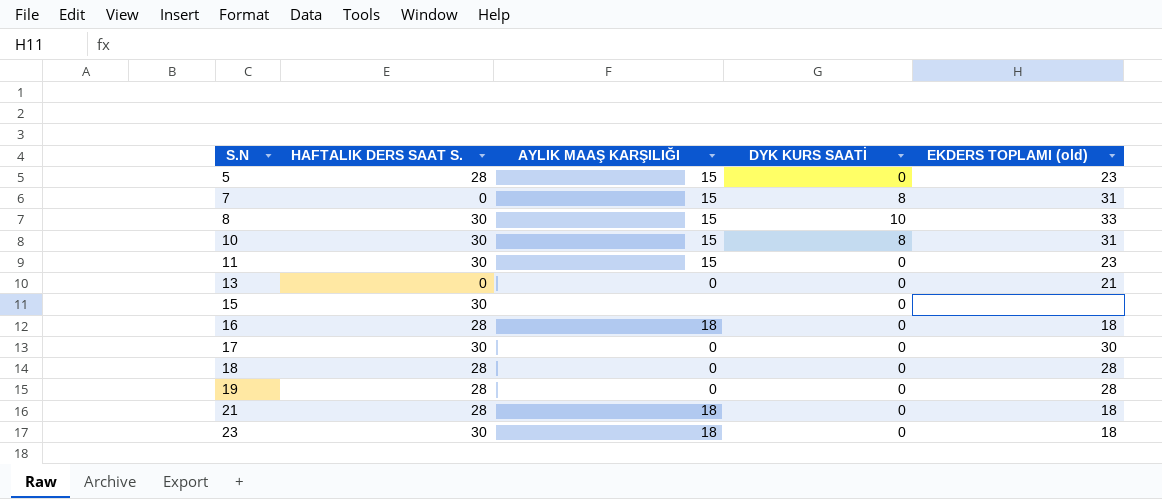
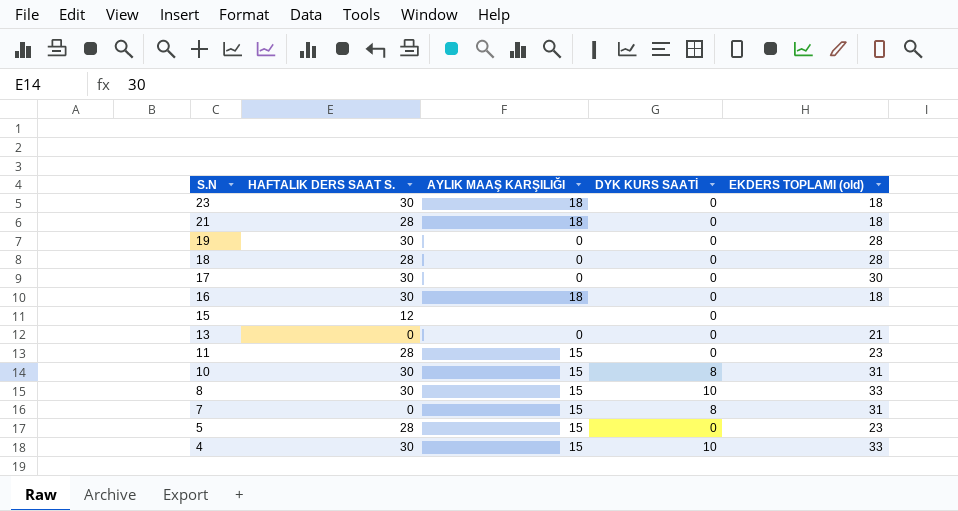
row order: S.N ascending -> S.N descending
19 | HAFTALIK DERS SAAT S.: 28 -> 30
16 | HAFTALIK DERS SAAT S.: 28 -> 30
15 | HAFTALIK DERS SAAT S.: 30 -> 12
11 | HAFTALIK DERS SAAT S.: 30 -> 28
row 4: none -> 30 | 15 | 10 | 33

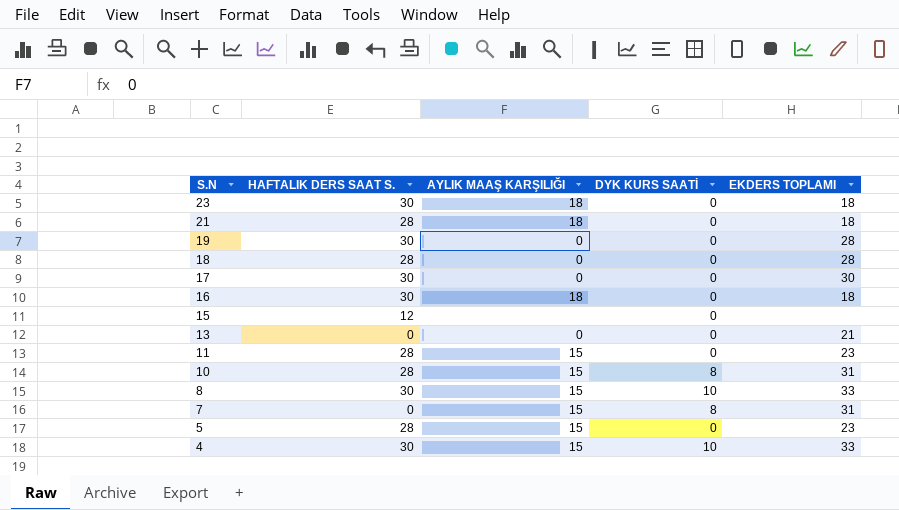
column name: EKDERS TOPLAMI (old) -> EKDERS TOPLAMI
10 | HAFTALIK DERS SAAT S.: 30 -> 28

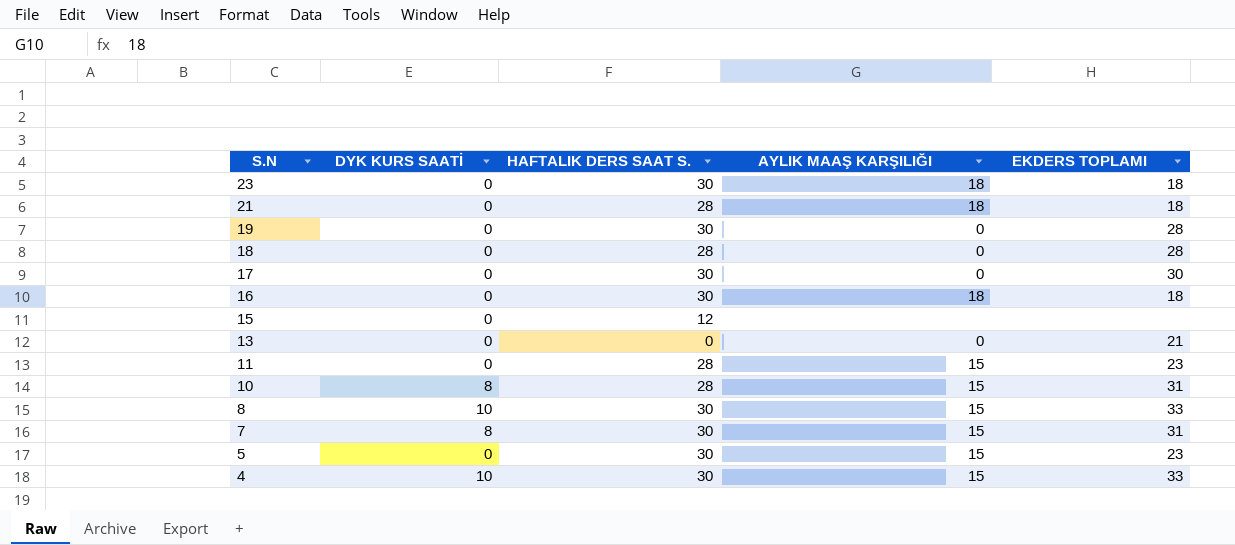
column DYK KURS SAATİ | position: 4 -> 2
7 | HAFTALIK DERS SAAT S.: 0 -> 30
5 | HAFTALIK DERS SAAT S.: 28 -> 30

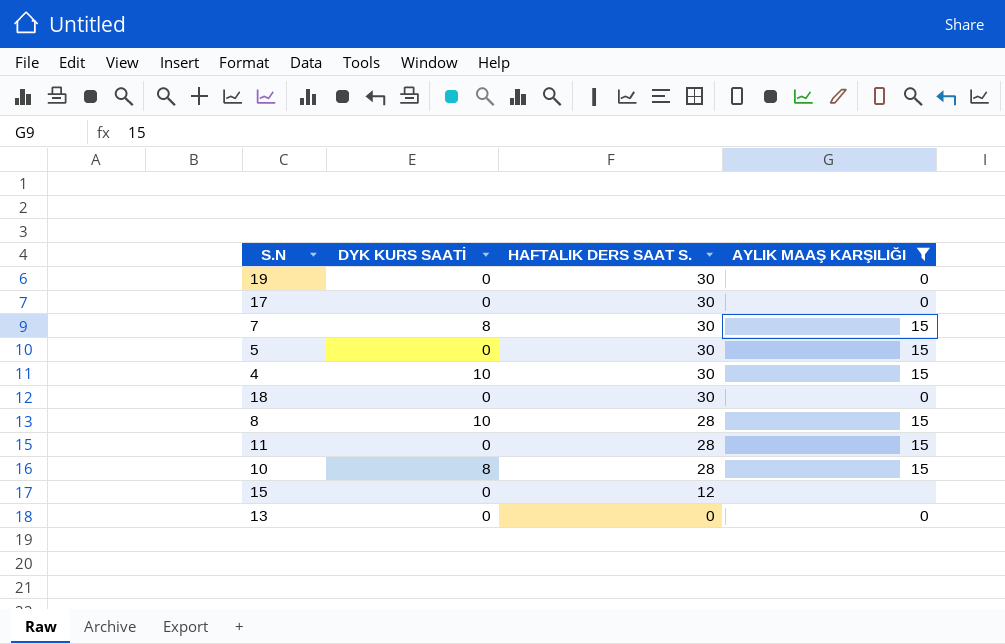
filter: none -> AYLIK MAAŞ KARŞILIĞI != 18
row order: S.N descending -> HAFTALIK DERS SAAT S. descending
column EKDERS TOPLAMI | position: 5 -> none
18 | HAFTALIK DERS SAAT S.: 28 -> 30
8 | HAFTALIK DERS SAAT S.: 30 -> 28

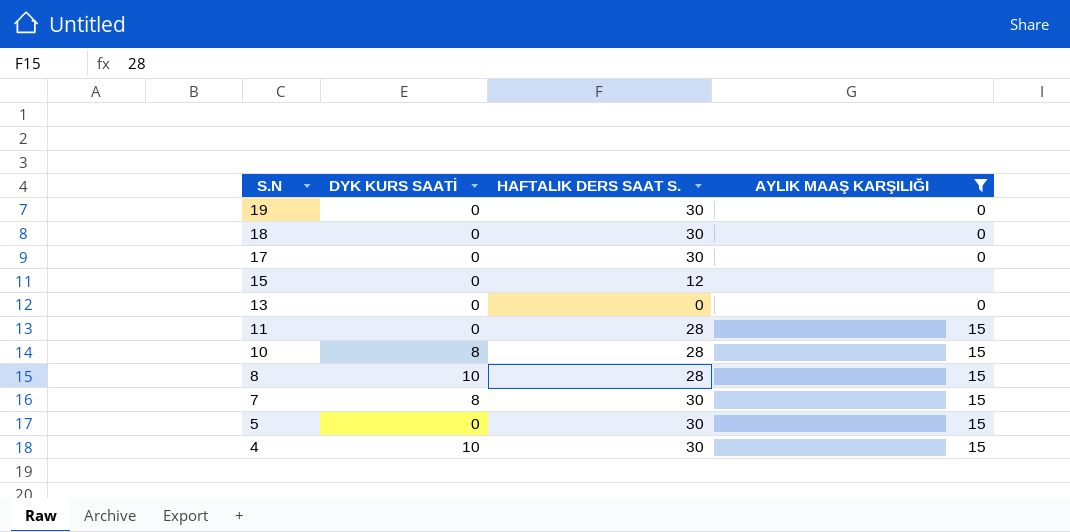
row order: HAFTALIK DERS SAAT S. descending -> S.N descending

